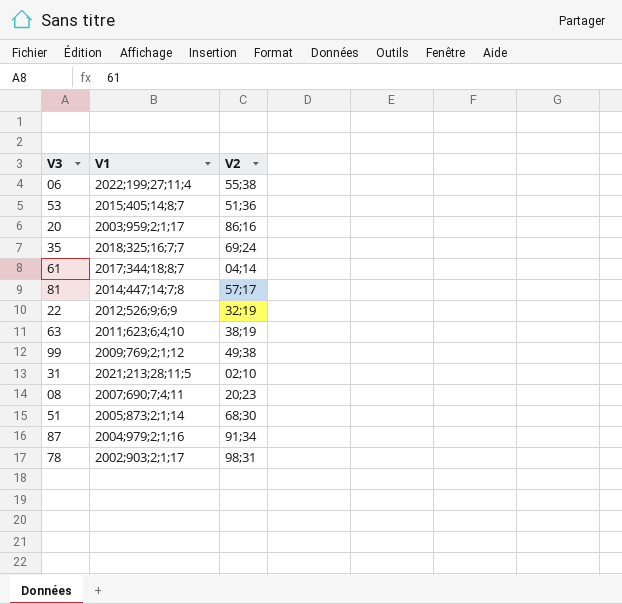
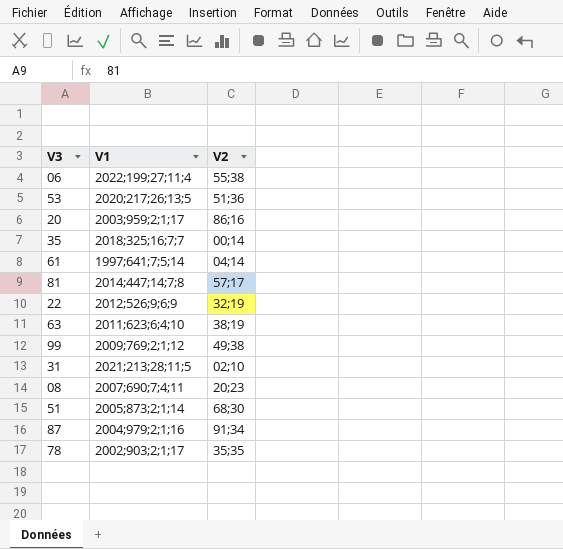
53 | V1: 2015;405;14;8;7 -> 2020;217;26;13;5
35 | V2: 69;24 -> 00;14
61 | V1: 2017;344;18;8;7 -> 1997;641;7;5;14
78 | V2: 98;31 -> 35;35

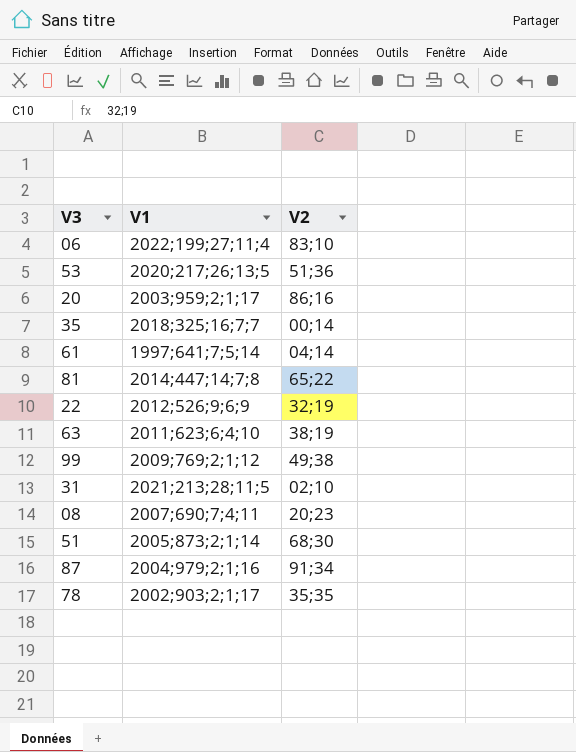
06 | V2: 55;38 -> 83;10
81 | V2: 57;17 -> 65;22

